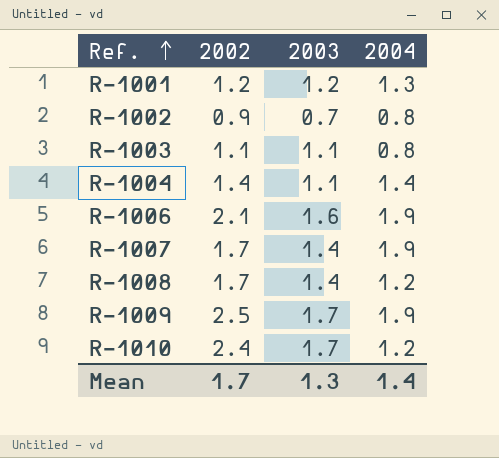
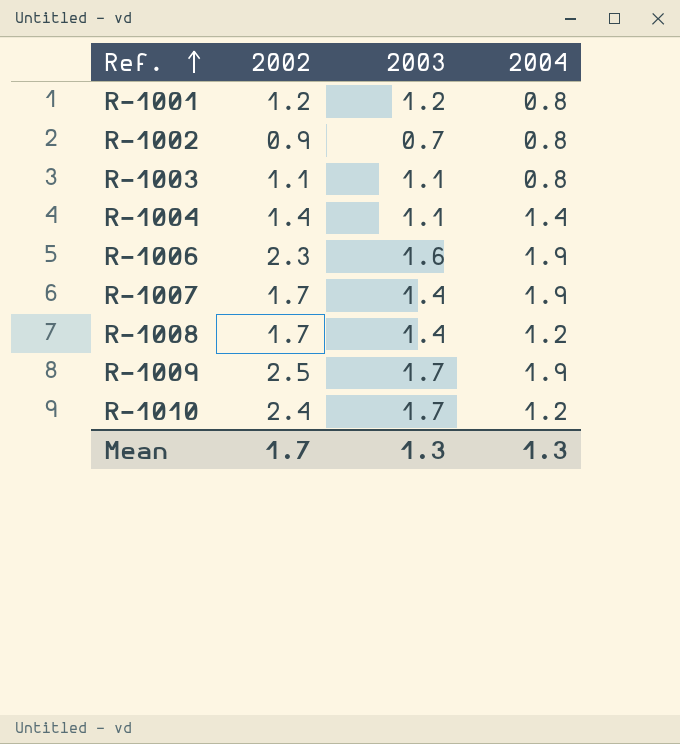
R-1001 | 2004: 1.3 -> 0.8
R-1006 | 2002: 2.1 -> 2.3
Mean | 2004: 1.4 -> 1.3

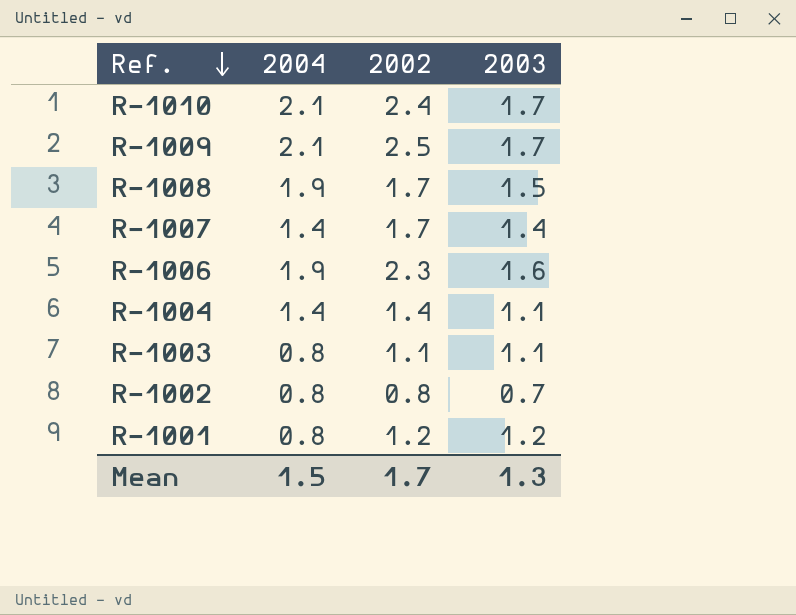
row order: Ref. ascending -> Ref. descending
column 2004 | position: 4 -> 2
R-1010 | 2004: 1.2 -> 2.1
R-1009 | 2004: 1.9 -> 2.1
R-1008 | 2004: 1.2 -> 1.9
R-1008 | 2003: 1.4 -> 1.5
R-1007 | 2004: 1.9 -> 1.4
R-1002 | 2002: 0.9 -> 0.8
Mean | 2004: 1.3 -> 1.5

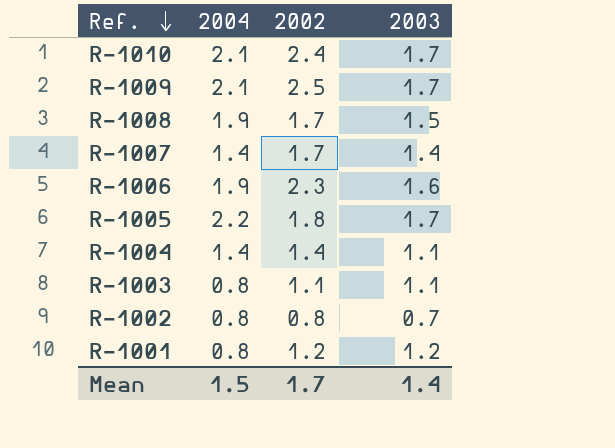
row R-1005: none -> 2.2 | 1.8 | 1.7
Mean | 2003: 1.3 -> 1.4

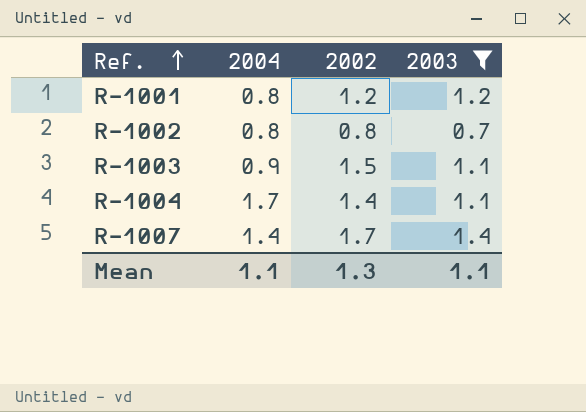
filter: none -> 2003 <= 1.4
row order: Ref. descending -> Ref. ascending
R-1003 | 2004: 0.8 -> 0.9
R-1003 | 2002: 1.1 -> 1.5
R-1004 | 2004: 1.4 -> 1.7
Mean | 2004: 1.5 -> 1.1
Mean | 2002: 1.7 -> 1.3
Mean | 2003: 1.4 -> 1.1

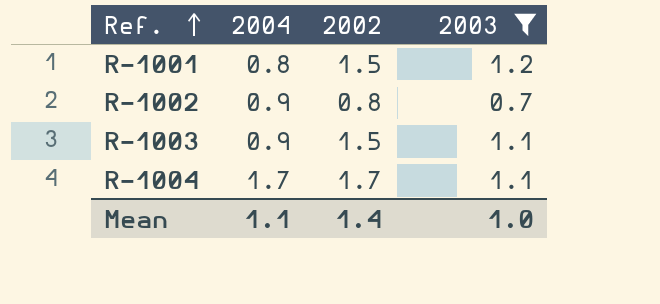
row R-1007: 1.4 | 1.7 | 1.4 -> none
R-1001 | 2002: 1.2 -> 1.5
R-1002 | 2004: 0.8 -> 0.9
R-1004 | 2002: 1.4 -> 1.7
Mean | 2002: 1.3 -> 1.4
Mean | 2003: 1.1 -> 1.0

